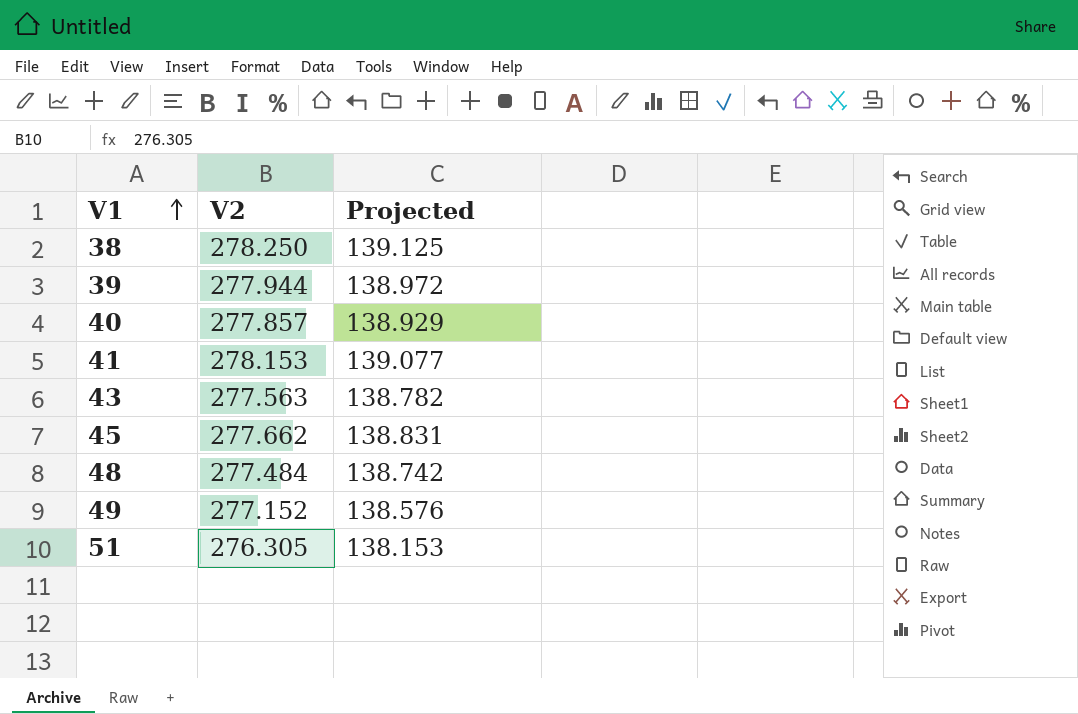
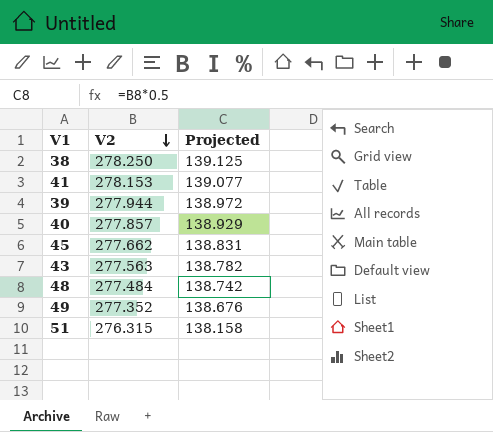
row order: V1 ascending -> V2 descending
49 | V2: 277.152 -> 277.352
49 | Projected: 138.576 -> 138.676
51 | V2: 276.305 -> 276.315
51 | Projected: 138.153 -> 138.158

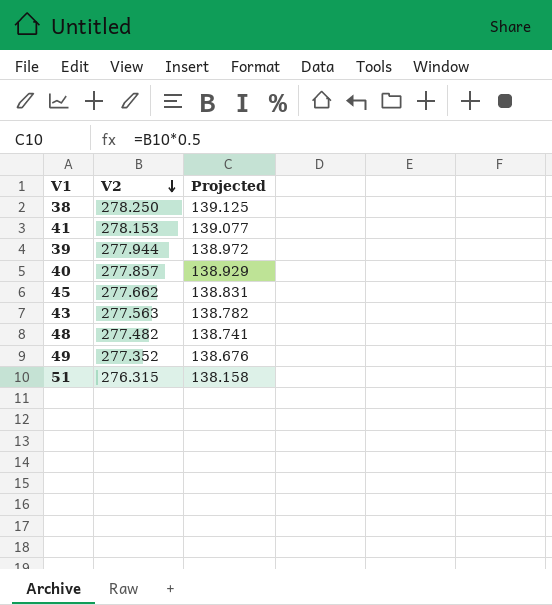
48 | V2: 277.484 -> 277.482
48 | Projected: 138.742 -> 138.741

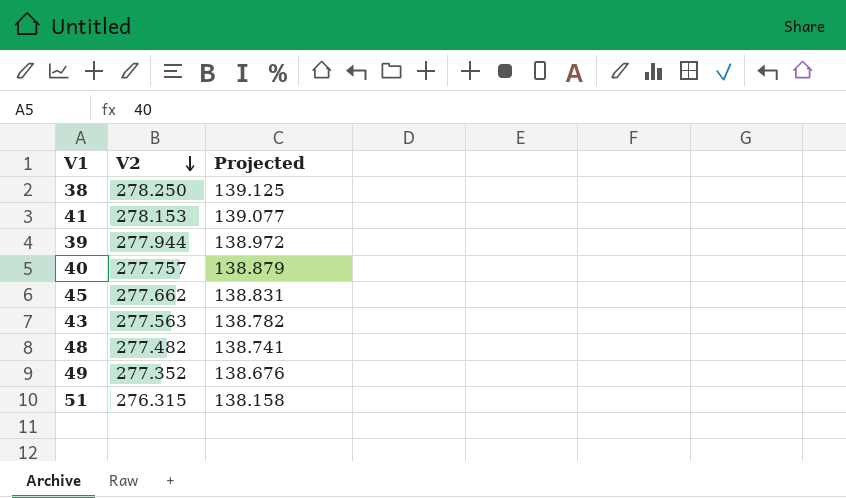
40 | V2: 277.857 -> 277.757
40 | Projected: 138.929 -> 138.879

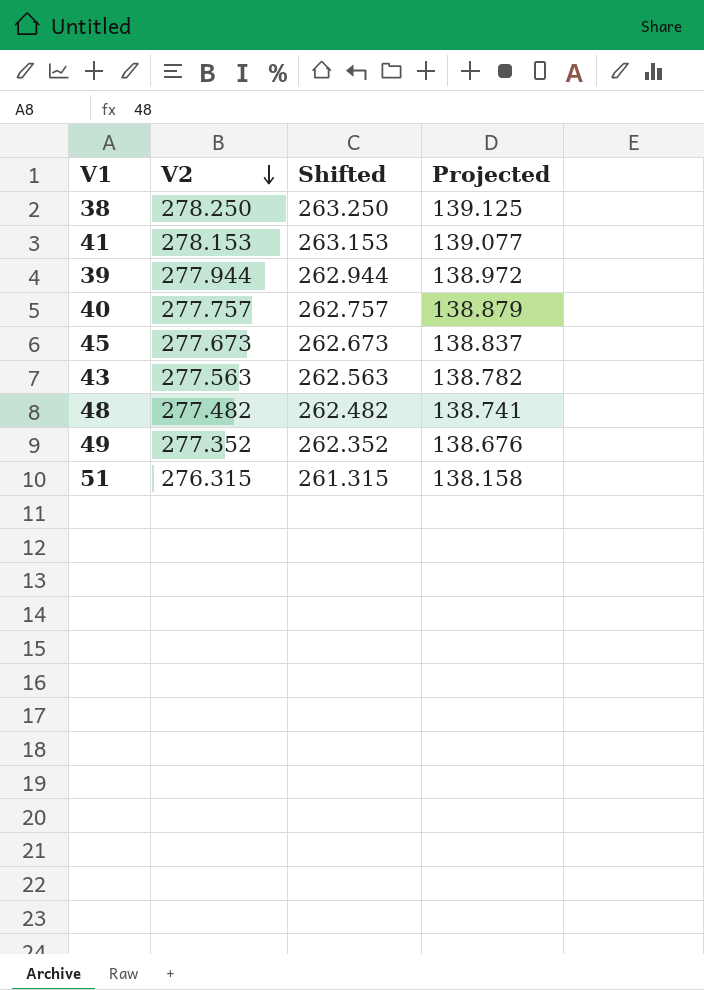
column Shifted | formula: none -> [V2] - 15
45 | V2: 277.662 -> 277.673
45 | Projected: 138.831 -> 138.837

